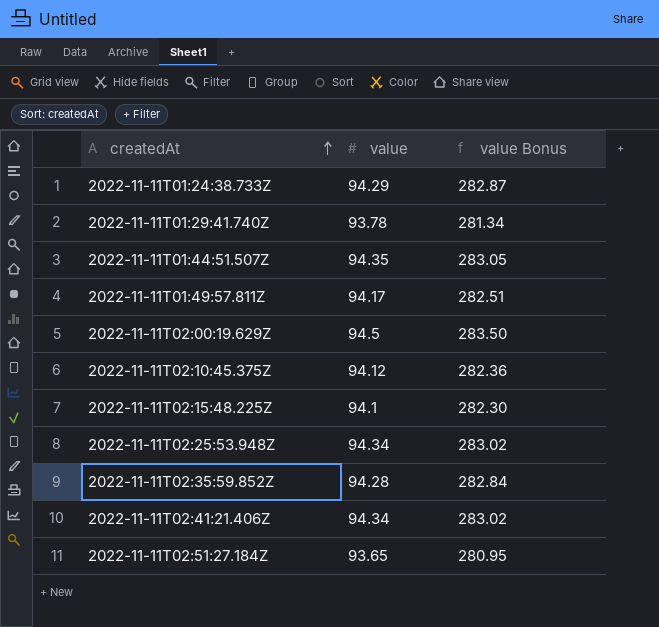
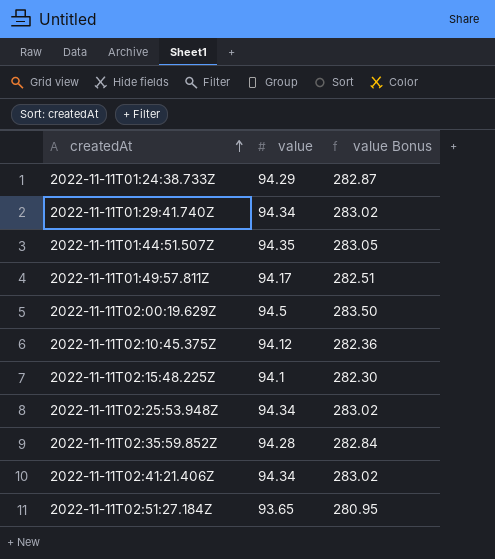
2022-11-11T01:29:41.740Z | value: 93.78 -> 94.34
2022-11-11T01:29:41.740Z | value Bonus: 281.34 -> 283.02

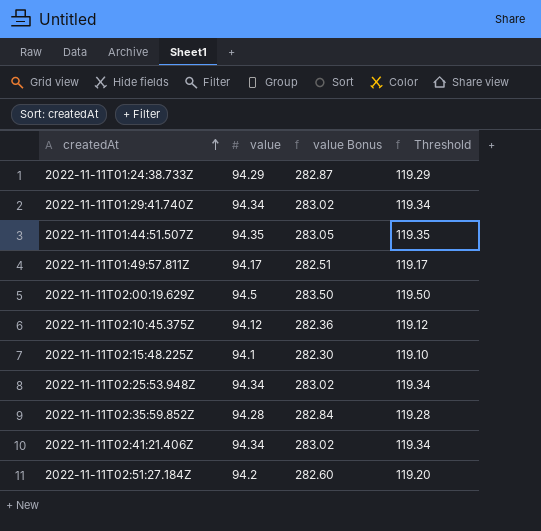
column Threshold | formula: none -> [value] + 25
2022-11-11T02:51:27.184Z | value: 93.65 -> 94.2
2022-11-11T02:51:27.184Z | value Bonus: 280.95 -> 282.60

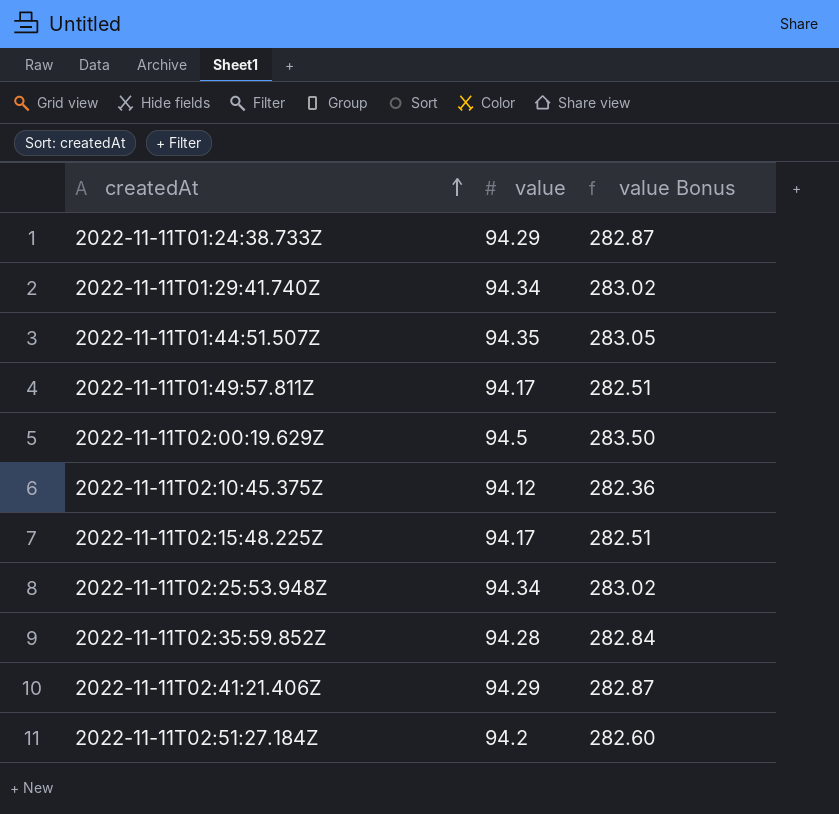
column Threshold | formula: [value] + 25 -> none
2022-11-11T02:15:48.225Z | value: 94.1 -> 94.17
2022-11-11T02:15:48.225Z | value Bonus: 282.30 -> 282.51
2022-11-11T02:41:21.406Z | value: 94.34 -> 94.29
2022-11-11T02:41:21.406Z | value Bonus: 283.02 -> 282.87

